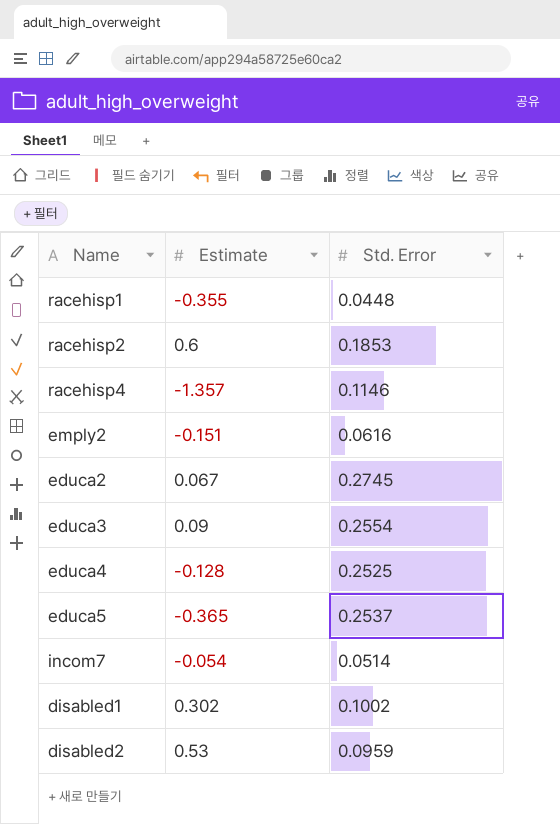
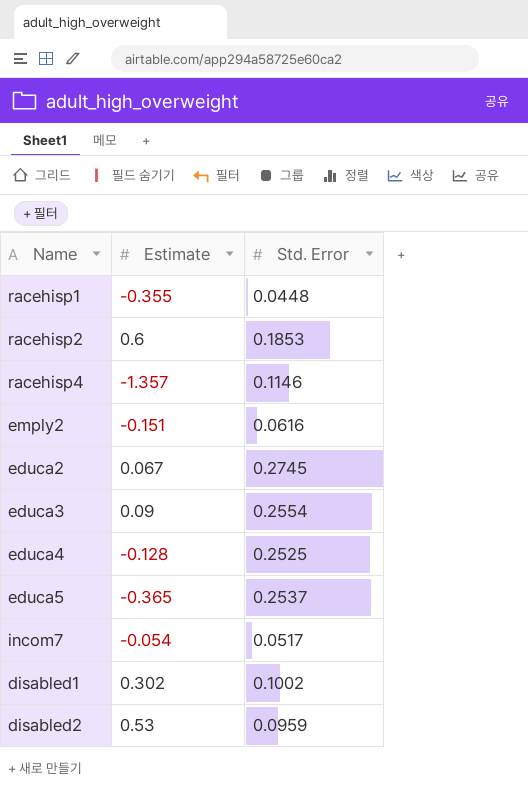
incom7 | Std. Error: 0.0514 -> 0.0517

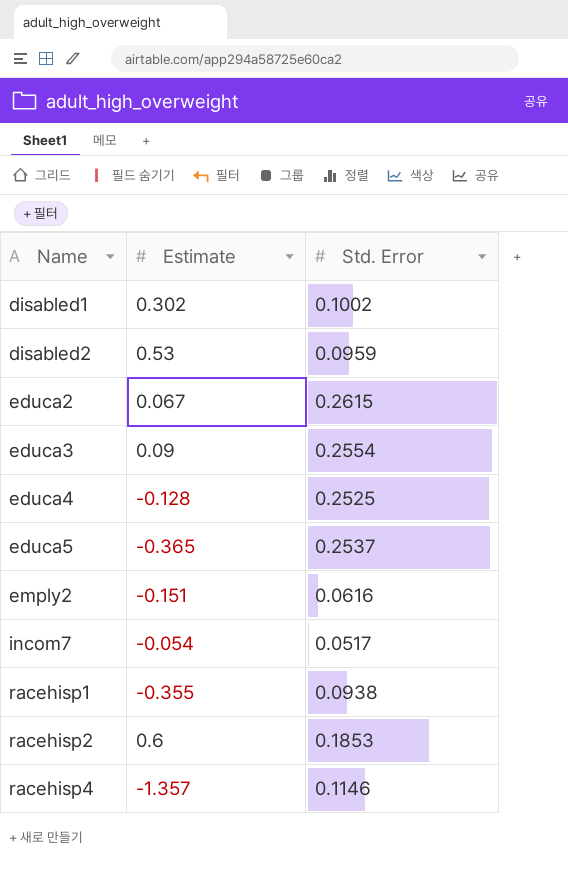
row order: none -> Name ascending
educa2 | Std. Error: 0.2745 -> 0.2615
racehisp1 | Std. Error: 0.0448 -> 0.0938

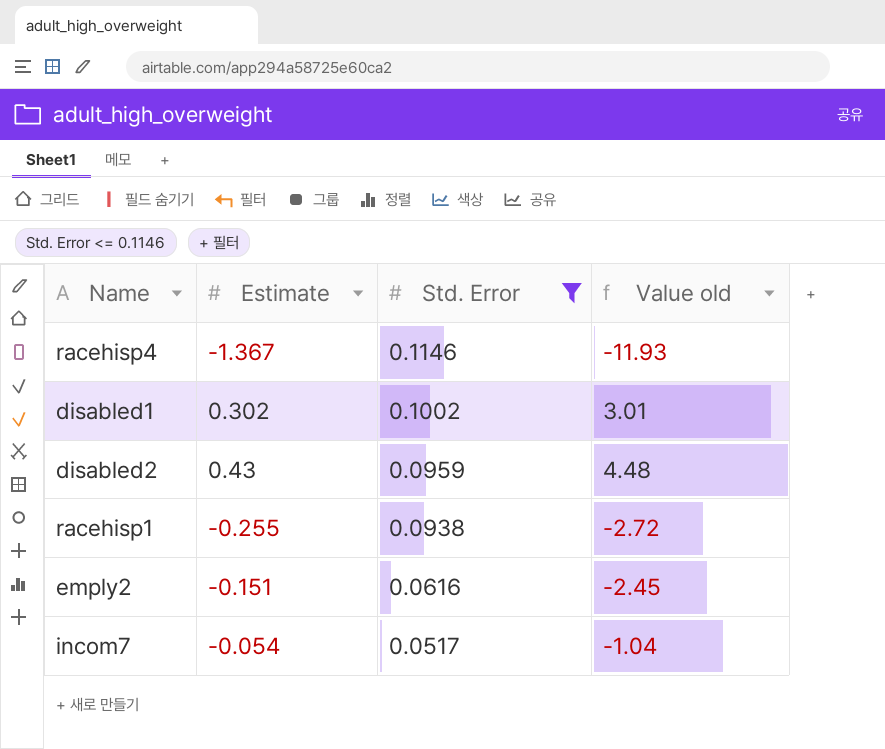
filter: none -> Std. Error <= 0.1146
row order: Name ascending -> Std. Error descending
column Value old | formula: none -> [Estimate] / [Std. Error]
racehisp4 | Estimate: -1.357 -> -1.367
disabled2 | Estimate: 0.53 -> 0.43
racehisp1 | Estimate: -0.355 -> -0.255

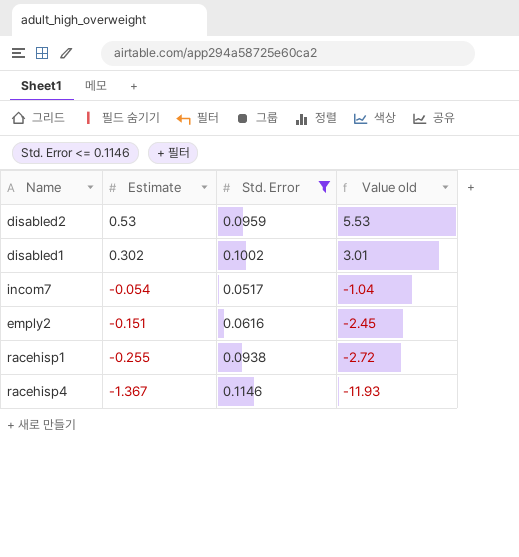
row order: Std. Error descending -> Estimate descending
disabled2 | Estimate: 0.43 -> 0.53
disabled2 | Value old: 4.48 -> 5.53

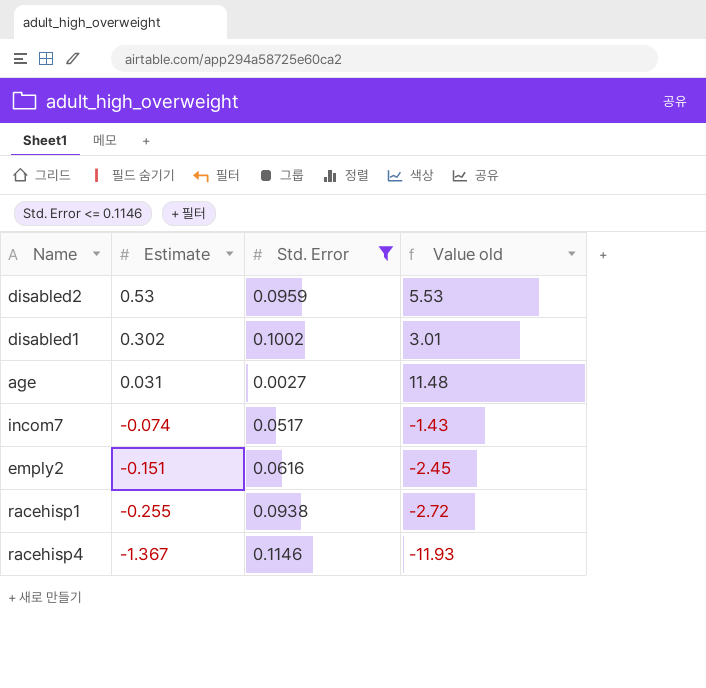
row age: none -> 0.031 | 0.0027 | 11.48
incom7 | Estimate: -0.054 -> -0.074
incom7 | Value old: -1.04 -> -1.43

